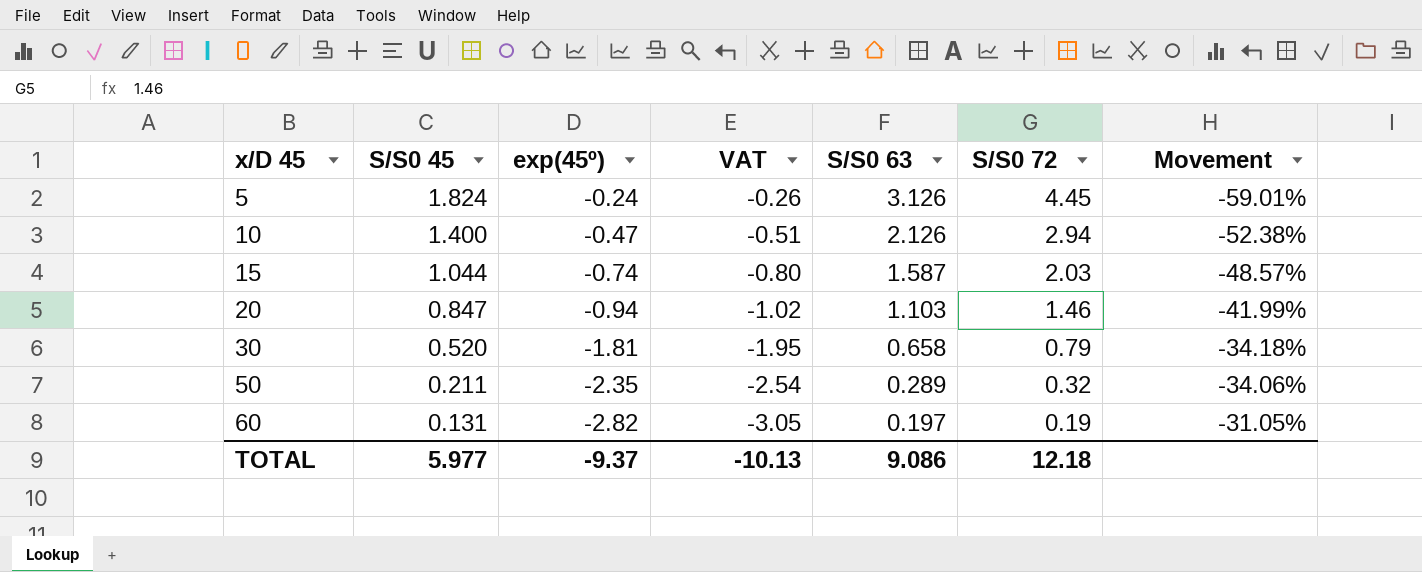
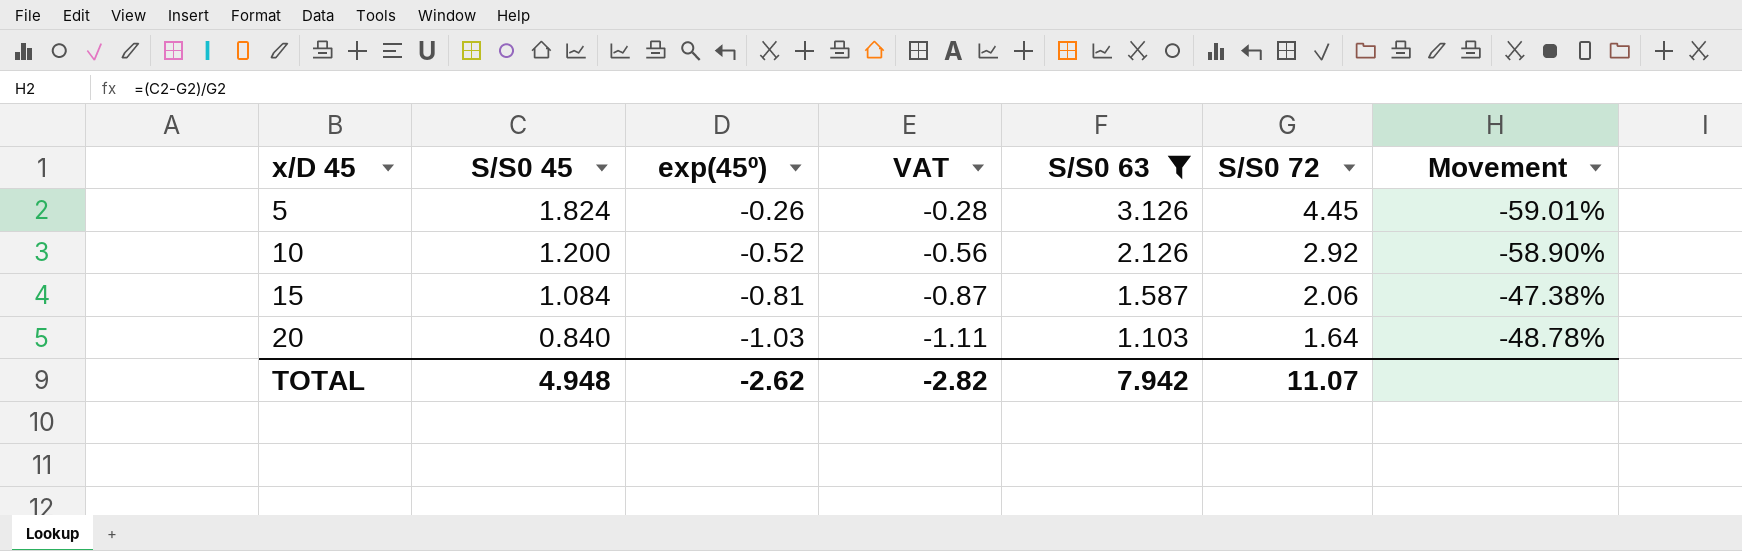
filter: none -> S/S0 63 >= 1.103
5 | exp(45º): -0.24 -> -0.26
5 | VAT: -0.26 -> -0.28
10 | S/S0 45: 1.400 -> 1.200
10 | exp(45º): -0.47 -> -0.52
10 | VAT: -0.51 -> -0.56
10 | S/S0 72: 2.94 -> 2.92
10 | Movement: -52.38% -> -58.90%
15 | S/S0 45: 1.044 -> 1.084
15 | exp(45º): -0.74 -> -0.81
15 | VAT: -0.80 -> -0.87
15 | S/S0 72: 2.03 -> 2.06
15 | Movement: -48.57% -> -47.38%
20 | S/S0 45: 0.847 -> 0.840
20 | exp(45º): -0.94 -> -1.03
20 | VAT: -1.02 -> -1.11
20 | S/S0 72: 1.46 -> 1.64
20 | Movement: -41.99% -> -48.78%
TOTAL | S/S0 45: 5.977 -> 4.948
TOTAL | exp(45º): -9.37 -> -2.62
TOTAL | VAT: -10.13 -> -2.82
TOTAL | S/S0 63: 9.086 -> 7.942
TOTAL | S/S0 72: 12.18 -> 11.07

